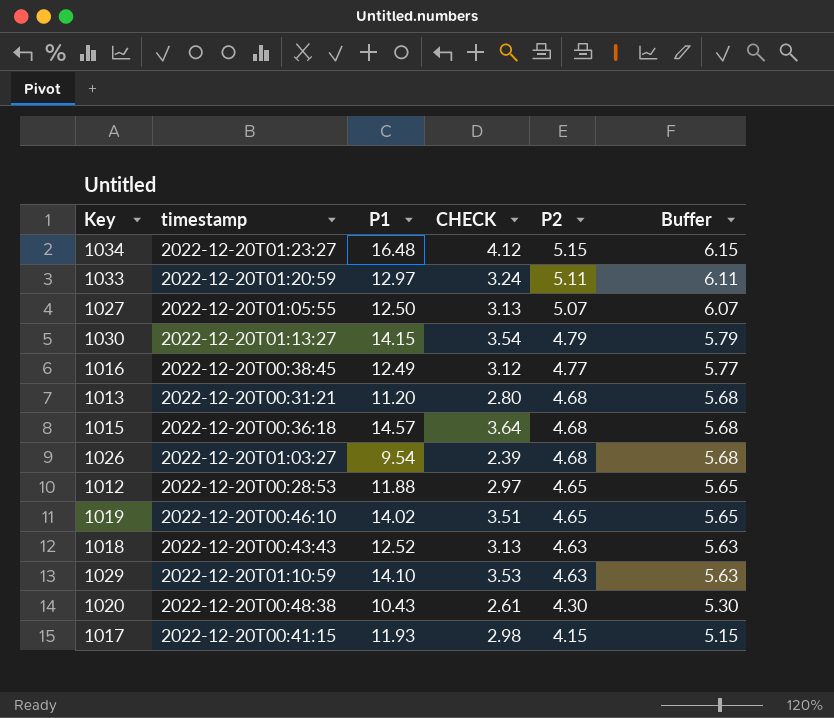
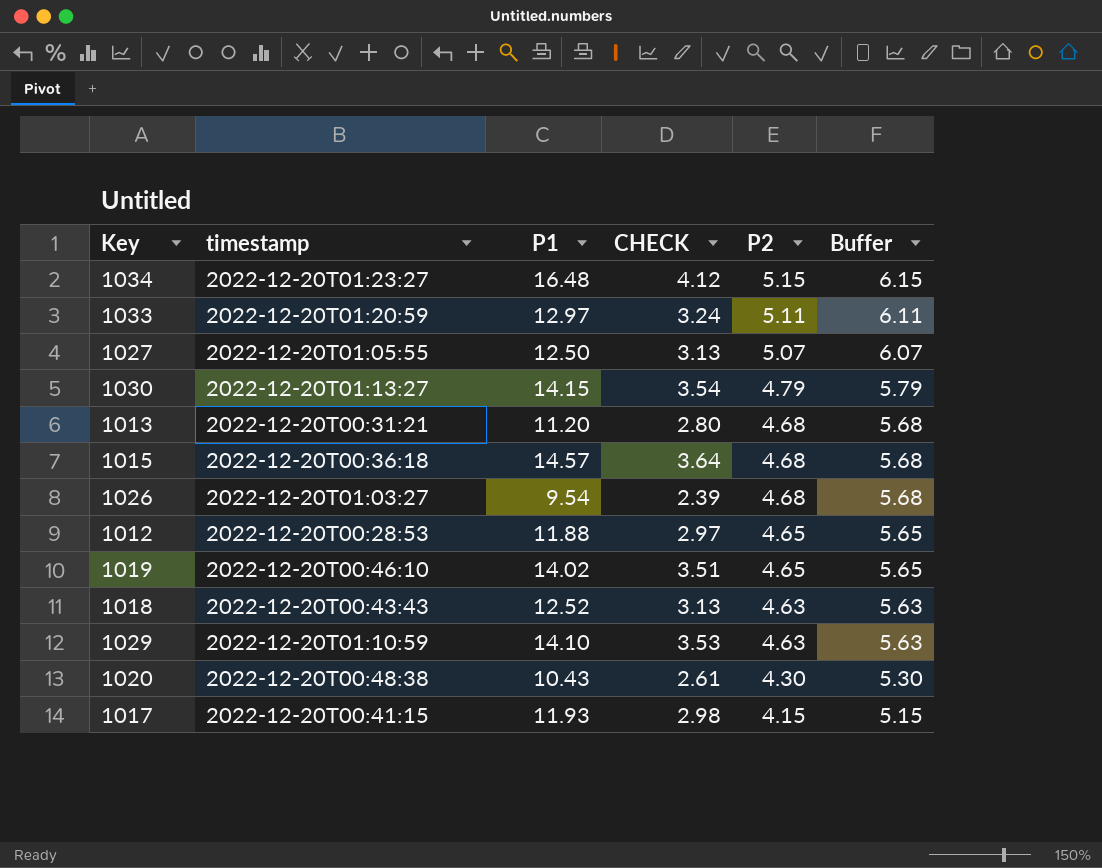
row 1016: 2022-12-20T00:38:45 | 12.49 | 3.12 | 4.77 | 5.77 -> none

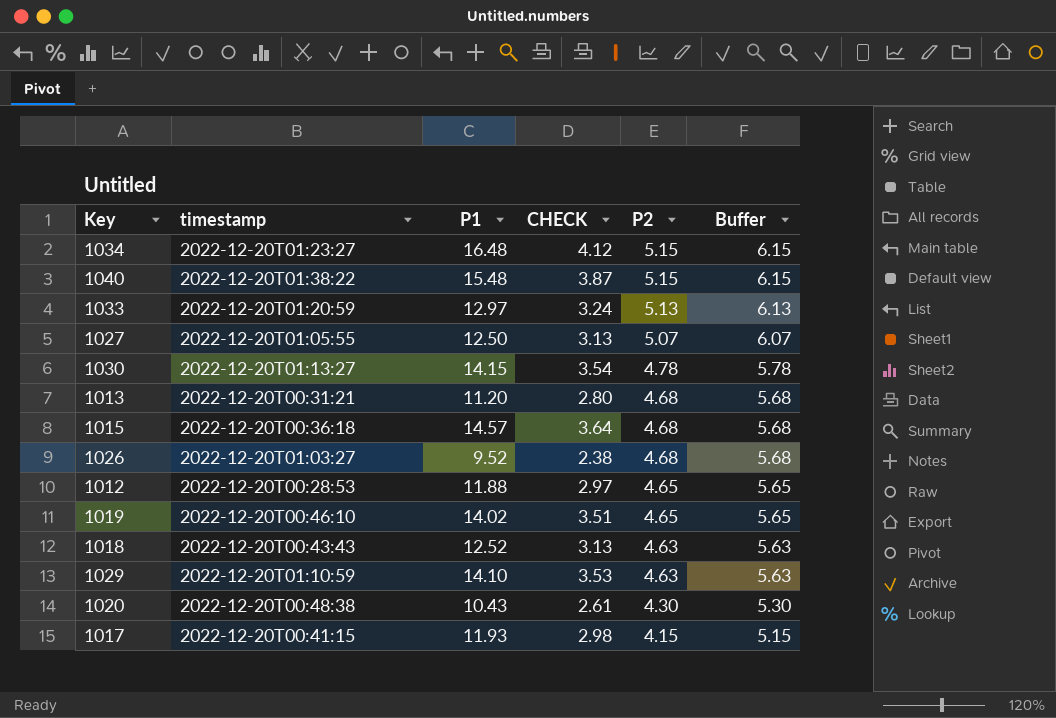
row 1040: none -> 2022-12-20T01:38:22 | 15.48 | 3.87 | 5.15 | 6.15
1033 | P2: 5.11 -> 5.13
1033 | Buffer: 6.11 -> 6.13
1030 | P2: 4.79 -> 4.78
1030 | Buffer: 5.79 -> 5.78
1026 | P1: 9.54 -> 9.52
1026 | CHECK: 2.39 -> 2.38

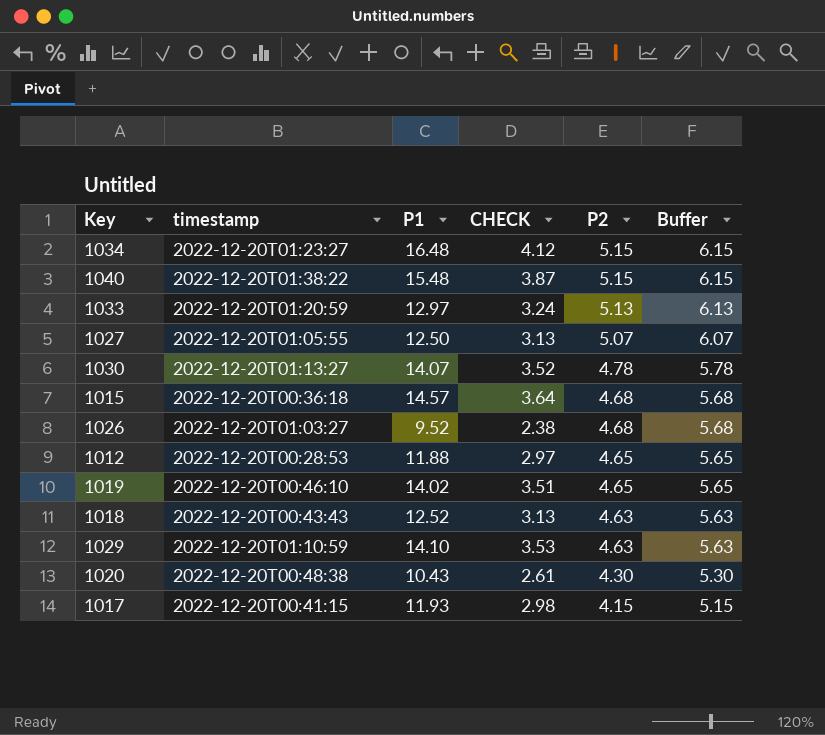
row 1013: 2022-12-20T00:31:21 | 11.20 | 2.80 | 4.68 | 5.68 -> none
1030 | P1: 14.15 -> 14.07
1030 | CHECK: 3.54 -> 3.52

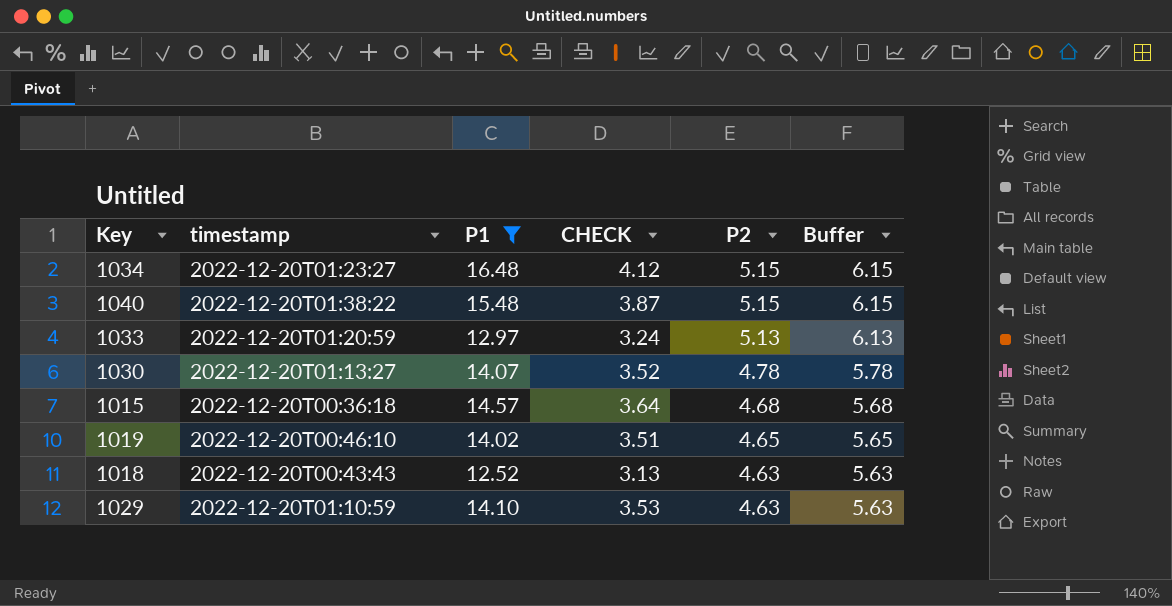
filter: none -> P1 >= 12.52

